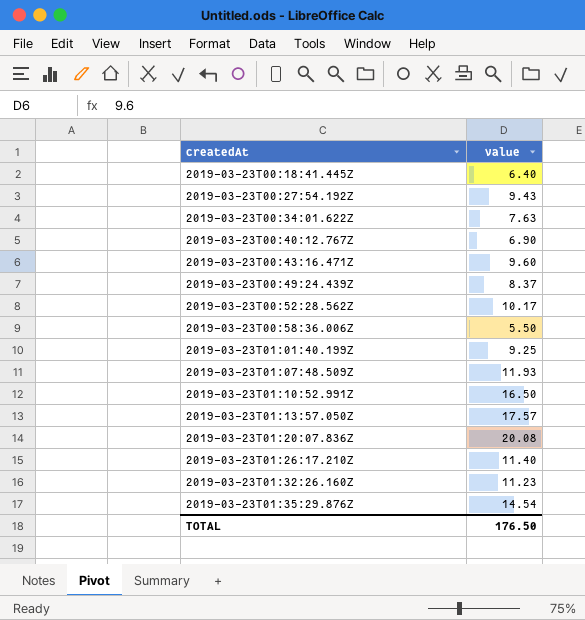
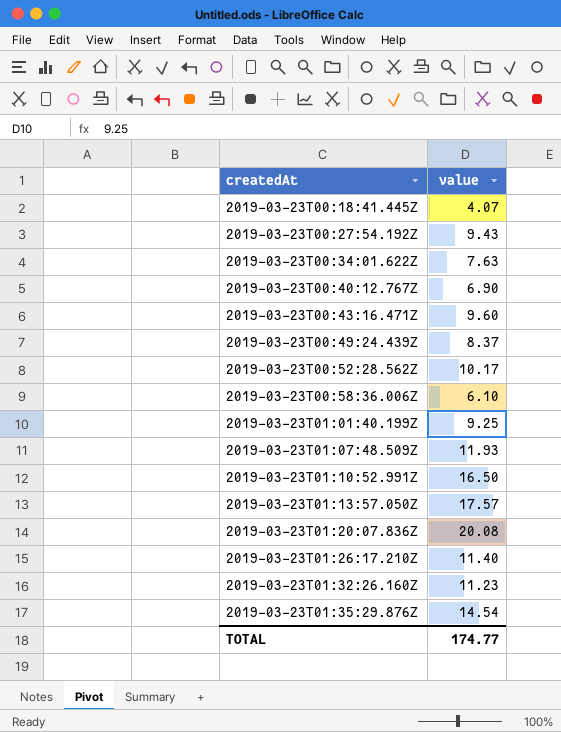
2019-03-23T00:18:41.445Z | value: 6.40 -> 4.07
2019-03-23T00:58:36.006Z | value: 5.50 -> 6.10
TOTAL | value: 176.50 -> 174.77

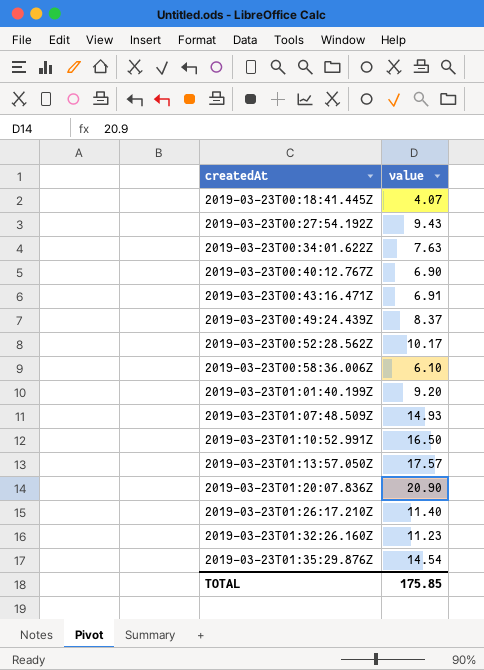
2019-03-23T00:43:16.471Z | value: 9.60 -> 6.91
2019-03-23T01:01:40.199Z | value: 9.25 -> 9.20
2019-03-23T01:07:48.509Z | value: 11.93 -> 14.93
2019-03-23T01:20:07.836Z | value: 20.08 -> 20.90
TOTAL | value: 174.77 -> 175.85

